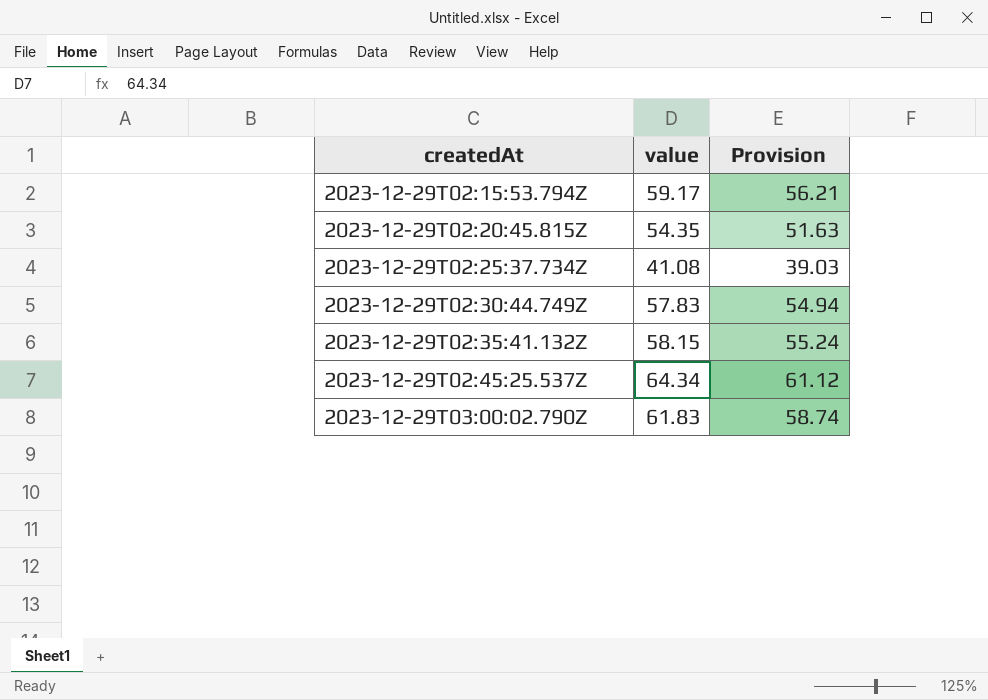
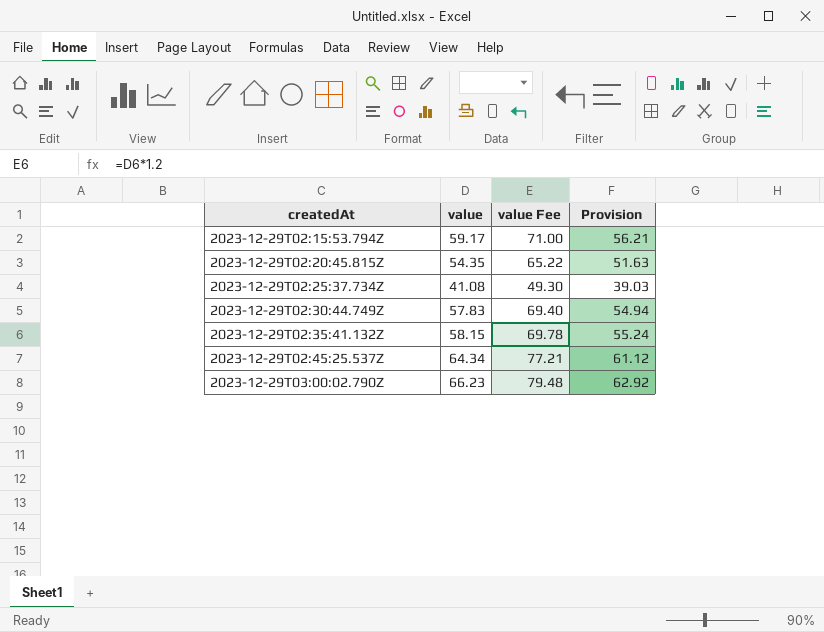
column value Fee | formula: none -> [value] * 1.2
2023-12-29T03:00:02.790Z | value: 61.83 -> 66.23
2023-12-29T03:00:02.790Z | Provision: 58.74 -> 62.92

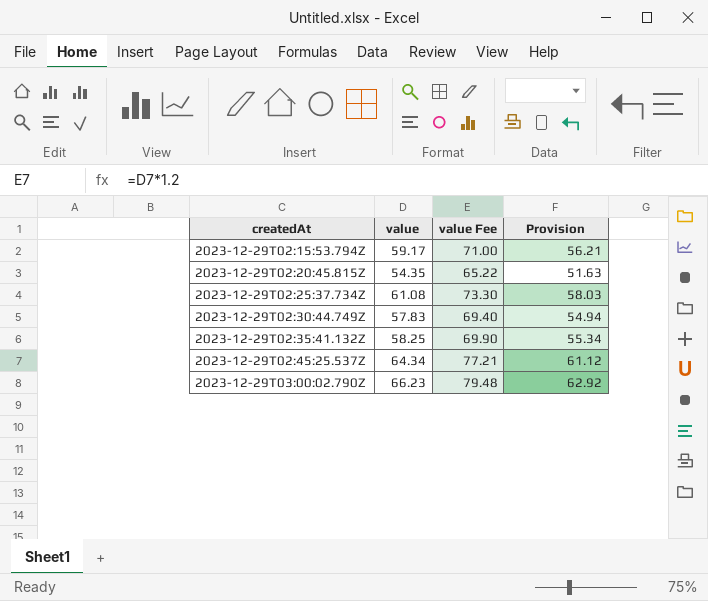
2023-12-29T02:25:37.734Z | value: 41.08 -> 61.08
2023-12-29T02:25:37.734Z | value Fee: 49.30 -> 73.30
2023-12-29T02:25:37.734Z | Provision: 39.03 -> 58.03
2023-12-29T02:35:41.132Z | value: 58.15 -> 58.25
2023-12-29T02:35:41.132Z | value Fee: 69.78 -> 69.90
2023-12-29T02:35:41.132Z | Provision: 55.24 -> 55.34

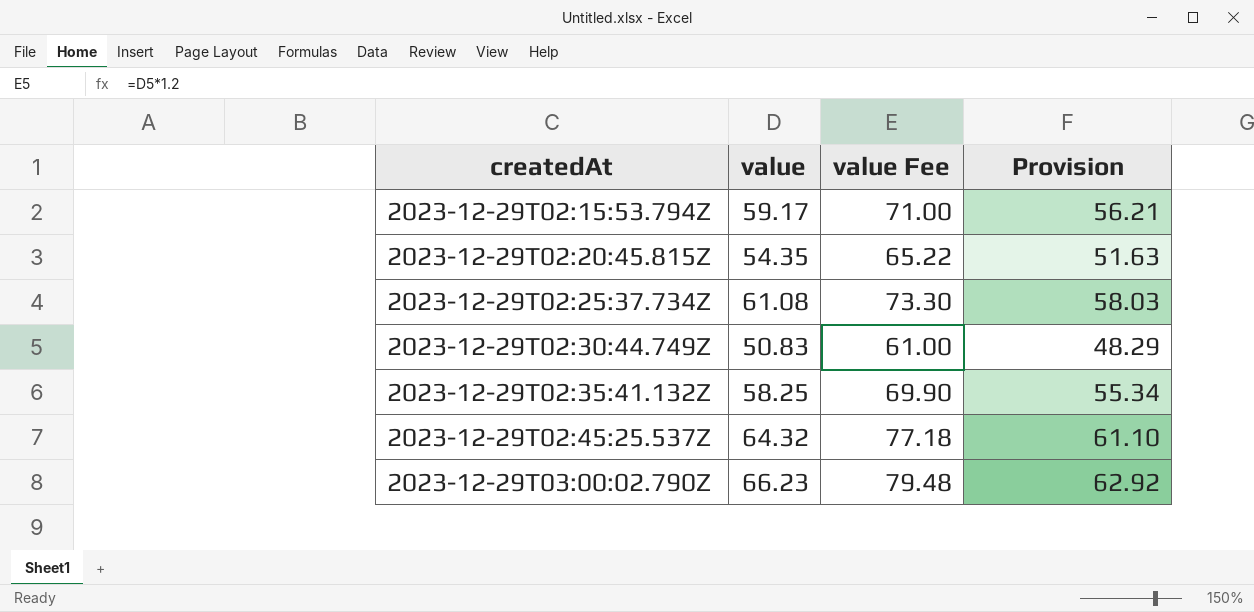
2023-12-29T02:30:44.749Z | value: 57.83 -> 50.83
2023-12-29T02:30:44.749Z | value Fee: 69.40 -> 61.00
2023-12-29T02:30:44.749Z | Provision: 54.94 -> 48.29
2023-12-29T02:45:25.537Z | value: 64.34 -> 64.32
2023-12-29T02:45:25.537Z | value Fee: 77.21 -> 77.18
2023-12-29T02:45:25.537Z | Provision: 61.12 -> 61.10

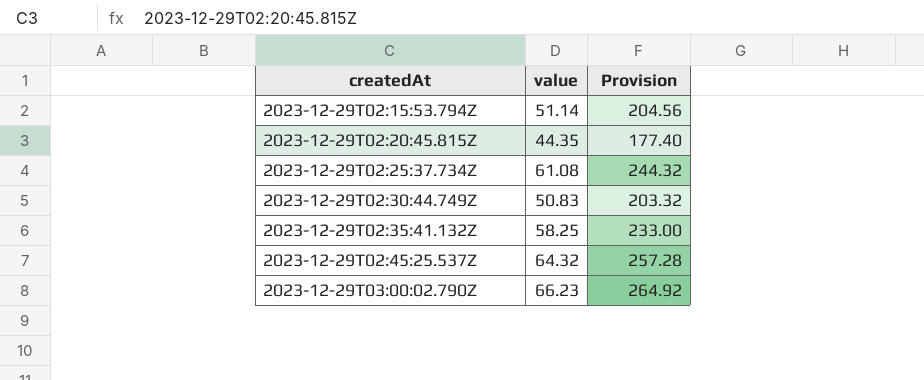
column value Fee | formula: [value] * 1.2 -> none
column Provision | formula: [value] * 0.95 -> [value] * 4
2023-12-29T02:15:53.794Z | value: 59.17 -> 51.14
2023-12-29T02:20:45.815Z | value: 54.35 -> 44.35

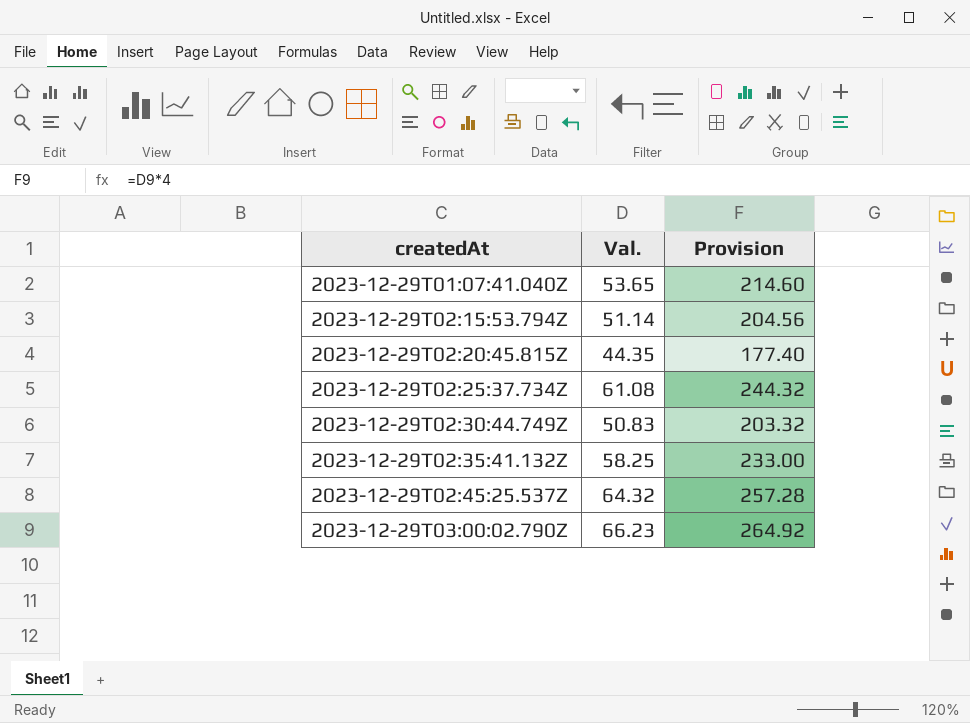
column name: value -> Val.
row 2023-12-29T01:07:41.040Z: none -> 53.65 | 214.60

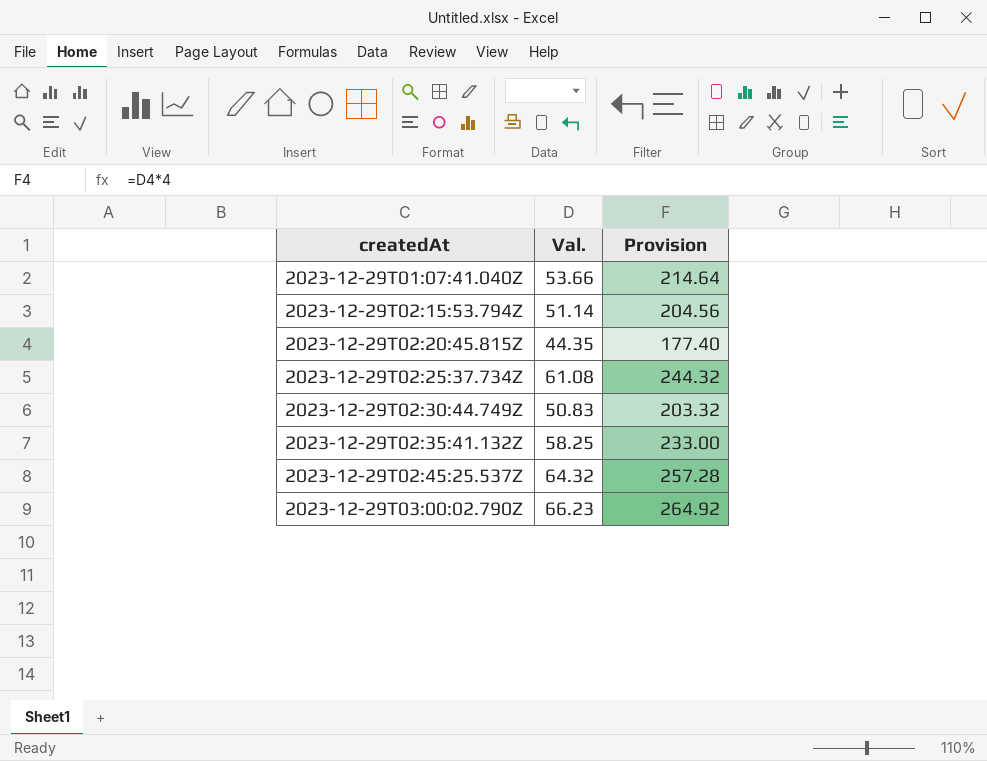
2023-12-29T01:07:41.040Z | Val.: 53.65 -> 53.66
2023-12-29T01:07:41.040Z | Provision: 214.60 -> 214.64

